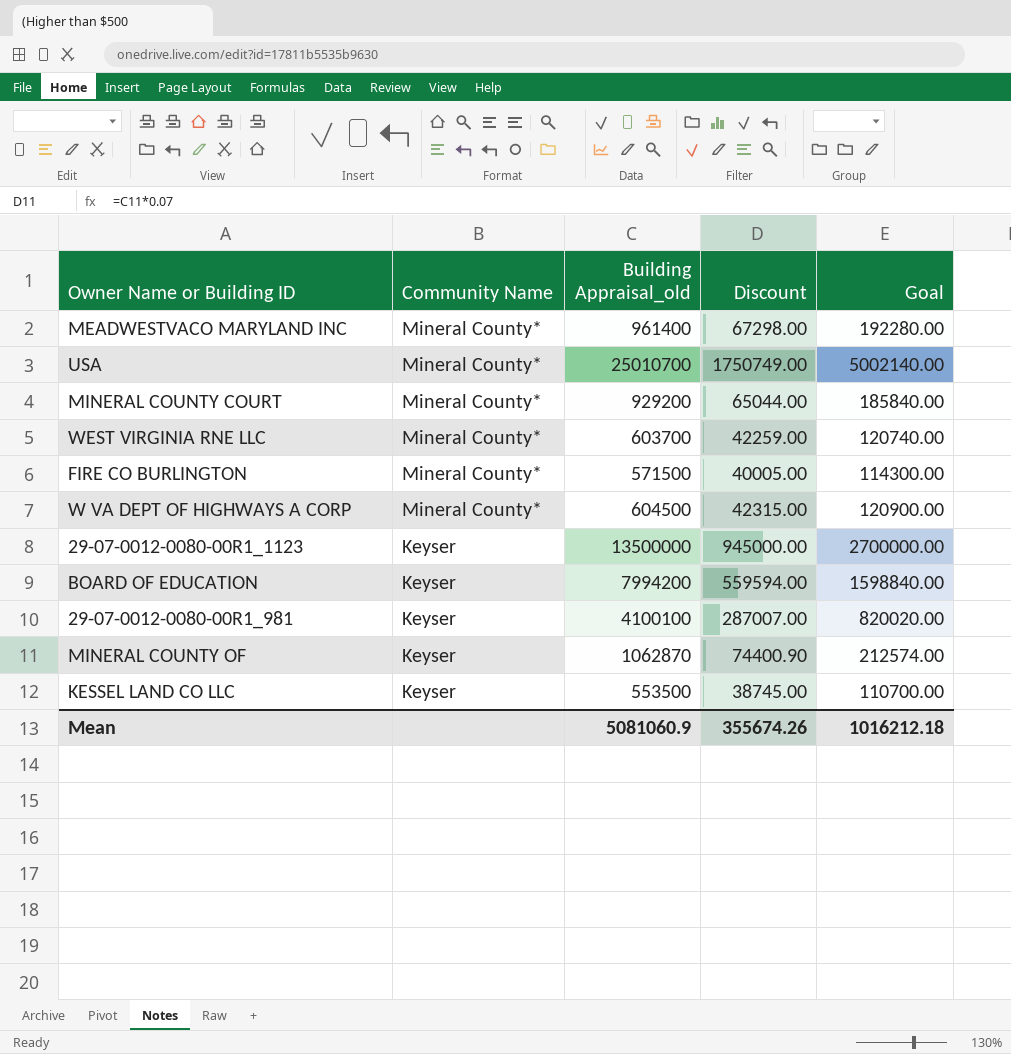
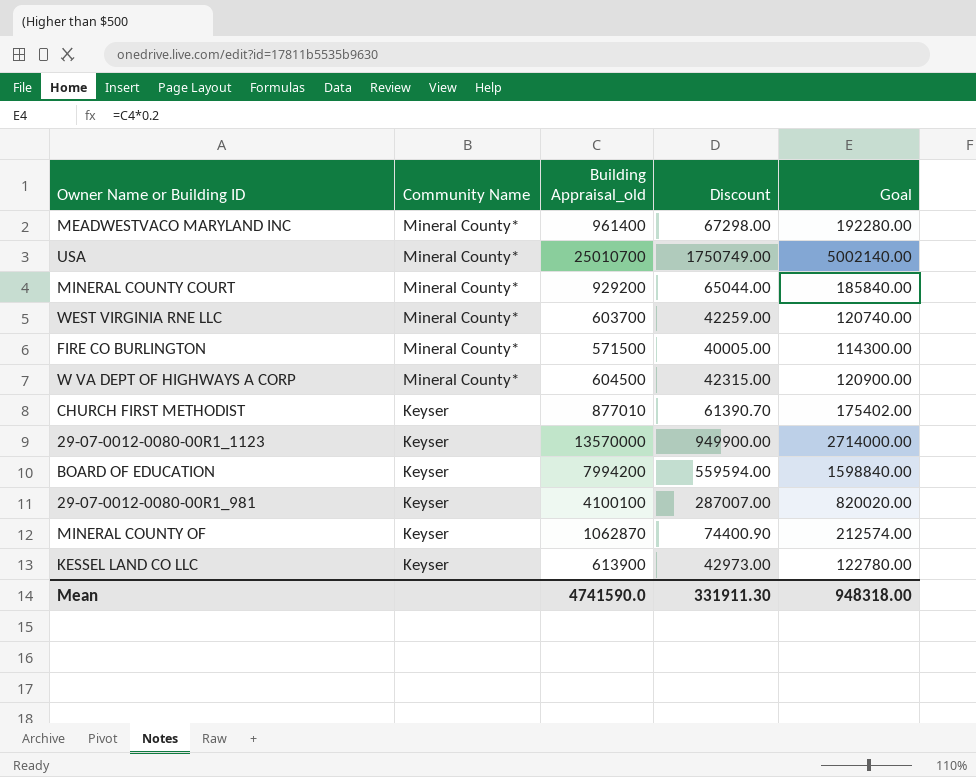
row CHURCH FIRST METHODIST: none -> Keyser | 877010 | 61390.70 | 175402.00
29-07-0012-0080-00R1_1123 | Building Appraisal_old: 13500000 -> 13570000
29-07-0012-0080-00R1_1123 | Discount: 945000.00 -> 949900.00
29-07-0012-0080-00R1_1123 | Goal: 2700000.00 -> 2714000.00
KESSEL LAND CO LLC | Building Appraisal_old: 553500 -> 613900
KESSEL LAND CO LLC | Discount: 38745.00 -> 42973.00
KESSEL LAND CO LLC | Goal: 110700.00 -> 122780.00
Mean | Building Appraisal_old: 5081060.9 -> 4741590.0
Mean | Discount: 355674.26 -> 331911.30
Mean | Goal: 1016212.18 -> 948318.00

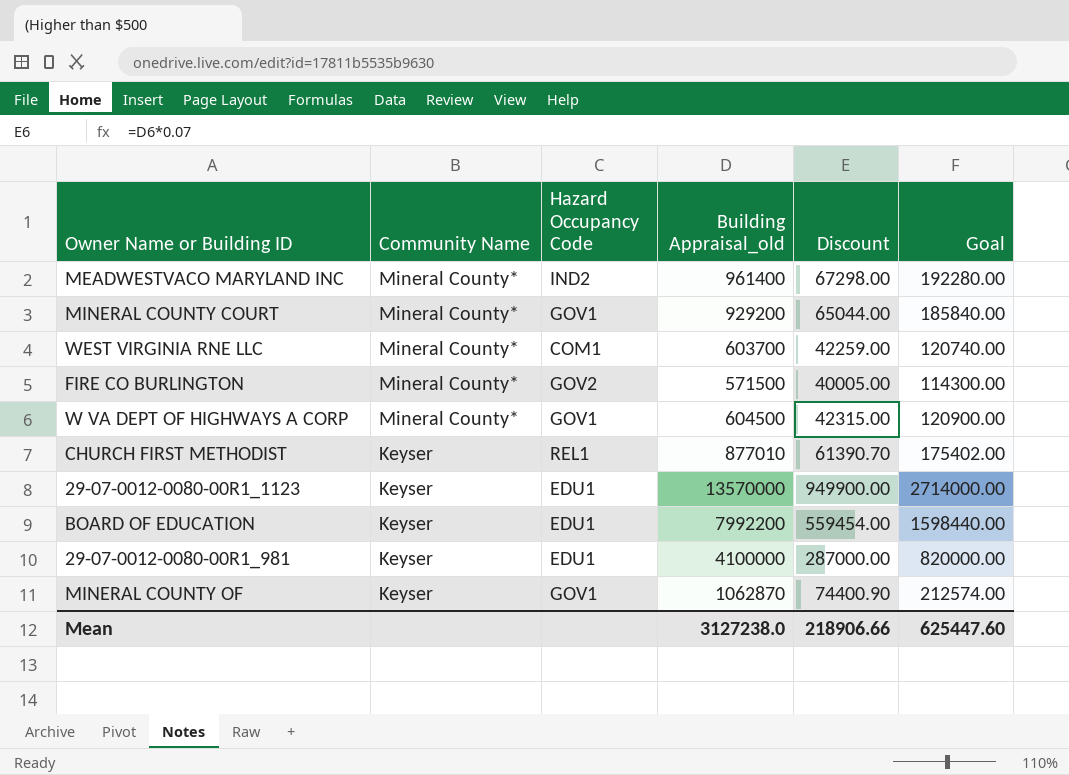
column Hazard Occupancy Code | position: none -> 3
row USA: Mineral County* | 25010700 | 1750749.00 | 5002140.00 -> none
row KESSEL LAND CO LLC: Keyser | 613900 | 42973.00 | 122780.00 -> none
BOARD OF EDUCATION | Building Appraisal_old: 7994200 -> 7992200
BOARD OF EDUCATION | Discount: 559594.00 -> 559454.00
BOARD OF EDUCATION | Goal: 1598840.00 -> 1598440.00
29-07-0012-0080-00R1_981 | Building Appraisal_old: 4100100 -> 4100000
29-07-0012-0080-00R1_981 | Discount: 287007.00 -> 287000.00
29-07-0012-0080-00R1_981 | Goal: 820020.00 -> 820000.00
Mean | Building Appraisal_old: 4741590.0 -> 3127238.0
Mean | Discount: 331911.30 -> 218906.66
Mean | Goal: 948318.00 -> 625447.60

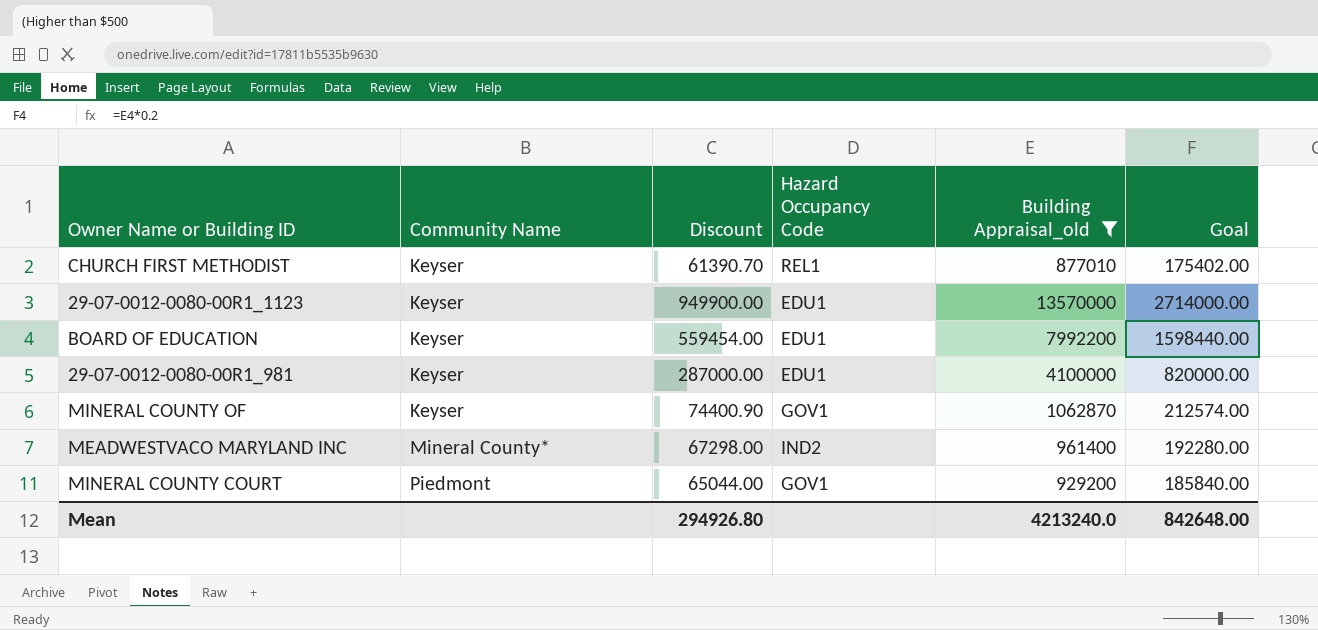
filter: none -> Building Appraisal_old >= 877010
row order: Community Name descending -> Community Name ascending
column Discount | position: 5 -> 3
MINERAL COUNTY COURT | Community Name: Mineral County* -> Piedmont
Mean | Discount: 218906.66 -> 294926.80
Mean | Building Appraisal_old: 3127238.0 -> 4213240.0
Mean | Goal: 625447.60 -> 842648.00

